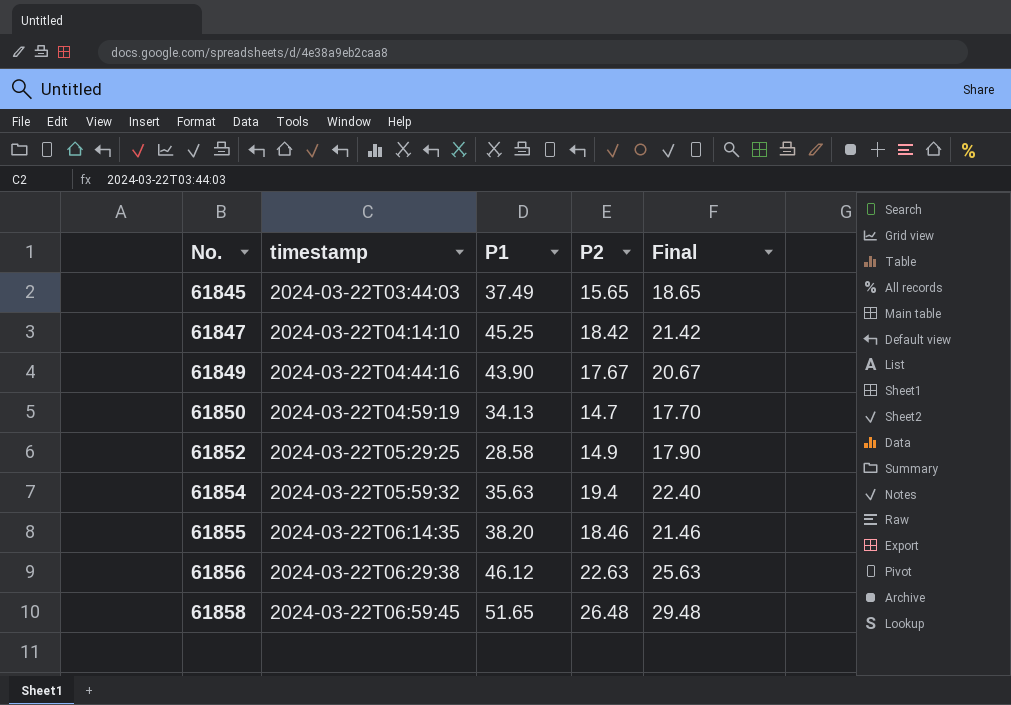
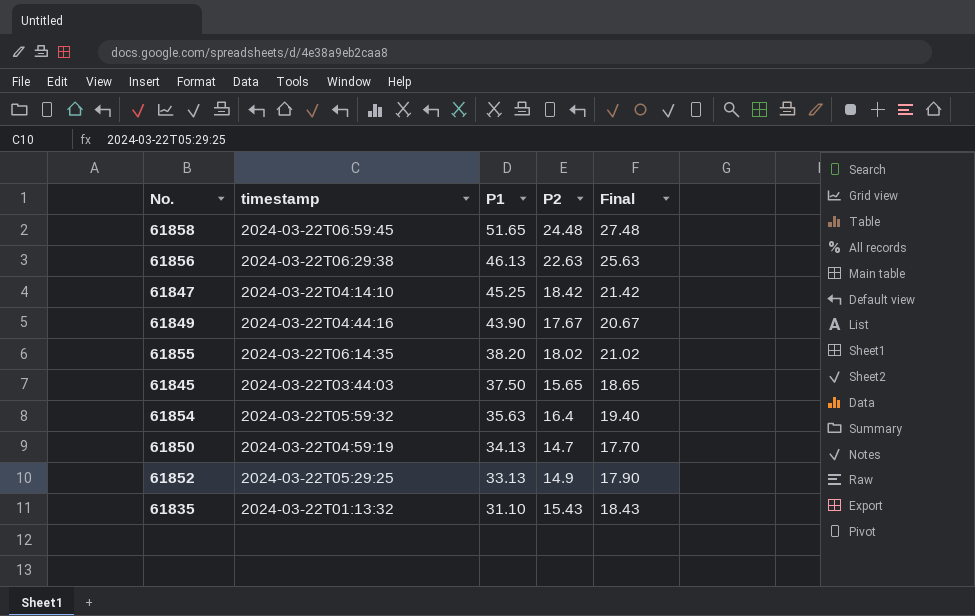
row order: No. ascending -> P1 descending
61858 | P2: 26.48 -> 24.48
61858 | Final: 29.48 -> 27.48
61856 | P1: 46.12 -> 46.13
61855 | P2: 18.46 -> 18.02
61855 | Final: 21.46 -> 21.02
61845 | P1: 37.49 -> 37.50
61854 | P2: 19.4 -> 16.4
61854 | Final: 22.40 -> 19.40
61852 | P1: 28.58 -> 33.13
row 61835: none -> 2024-03-22T01:13:32 | 31.10 | 15.43 | 18.43

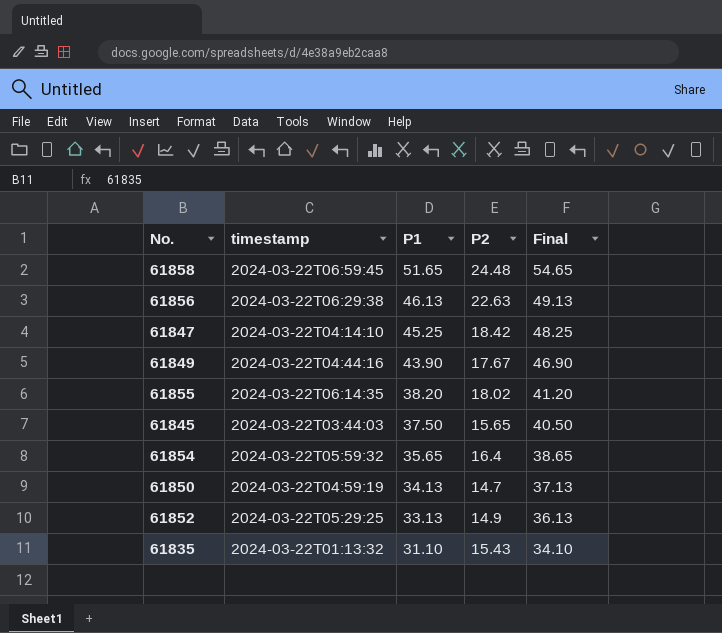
column Final | formula: [P2] + 3 -> [P1] + 3
61854 | P1: 35.63 -> 35.65

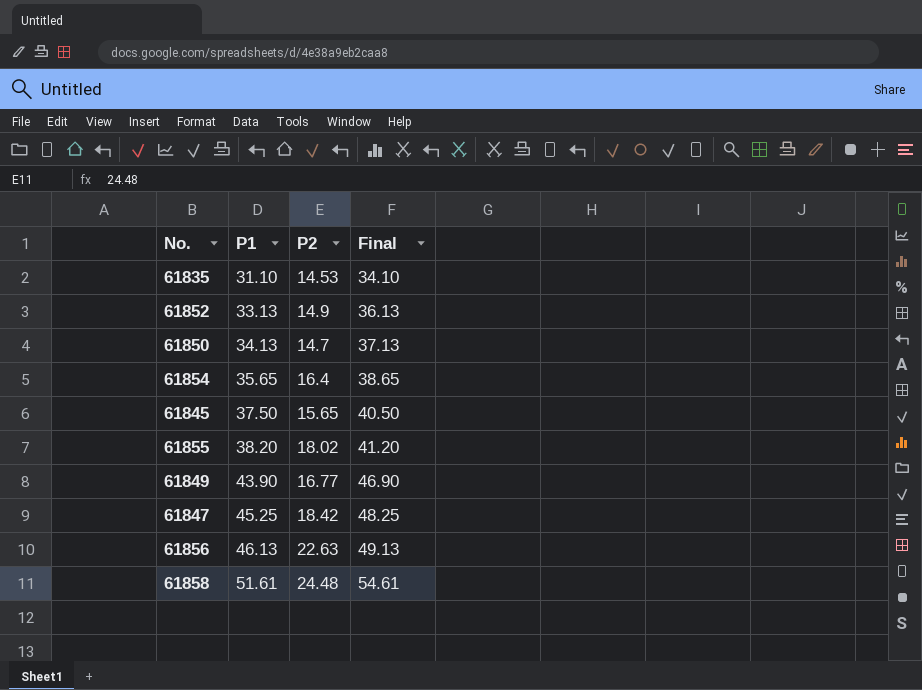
row order: P1 descending -> P1 ascending
column timestamp | position: 2 -> none
61835 | P2: 15.43 -> 14.53
61849 | P2: 17.67 -> 16.77
61858 | P1: 51.65 -> 51.61
61858 | Final: 54.65 -> 54.61

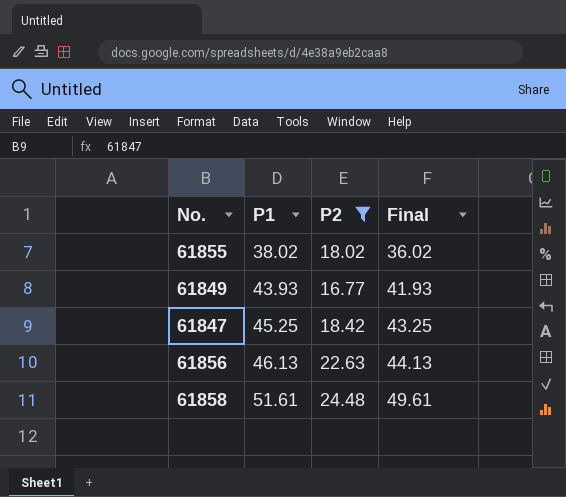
filter: none -> P2 >= 16.77
column Final | formula: [P1] + 3 -> [P1] - 2
61855 | P1: 38.20 -> 38.02
61849 | P1: 43.90 -> 43.93

